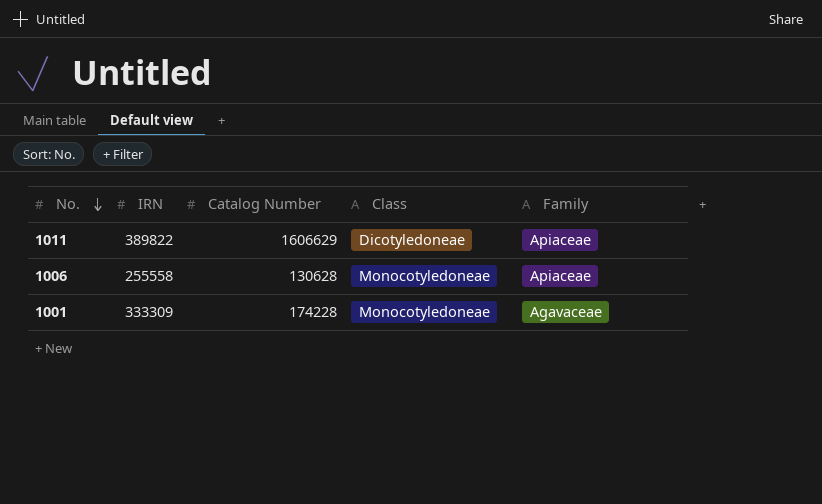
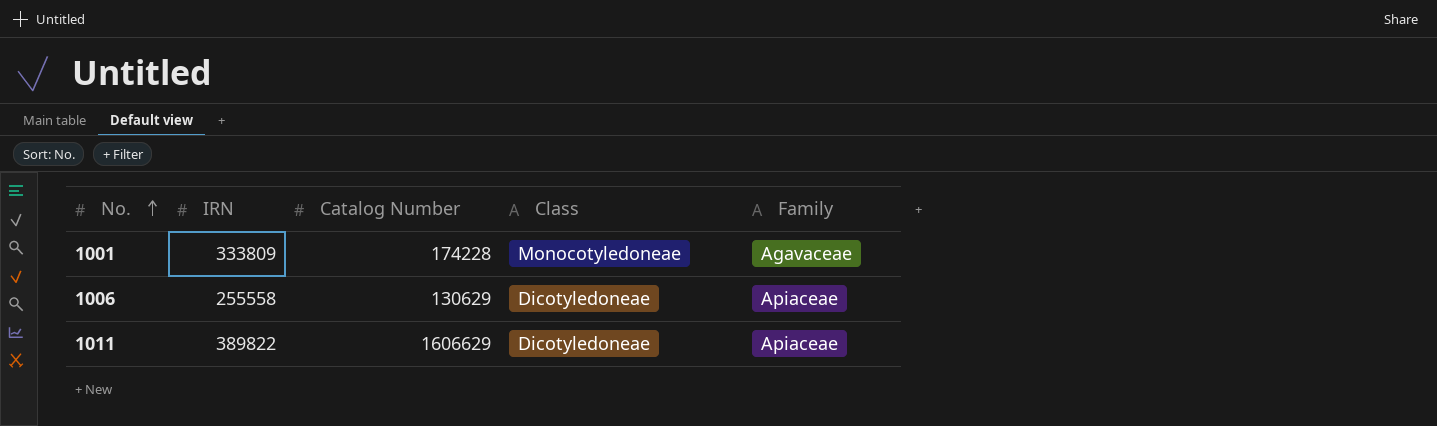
row order: No. descending -> No. ascending
1001 | IRN: 333309 -> 333809
1006 | Catalog Number: 130628 -> 130629
1006 | Class: Monocotyledoneae -> Dicotyledoneae

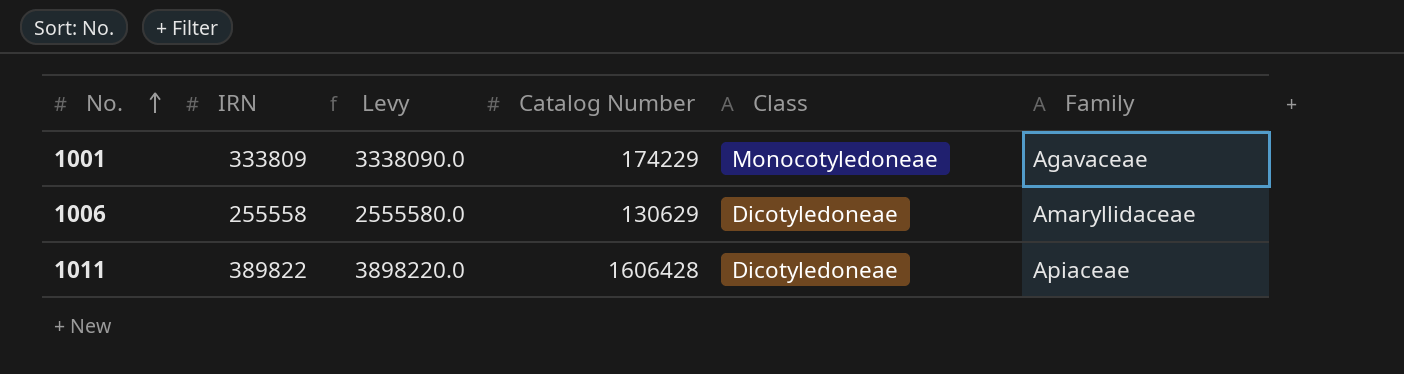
column Levy | formula: none -> [IRN] * 10
1001 | Catalog Number: 174228 -> 174229
1006 | Family: Apiaceae -> Amaryllidaceae
1011 | Catalog Number: 1606629 -> 1606428

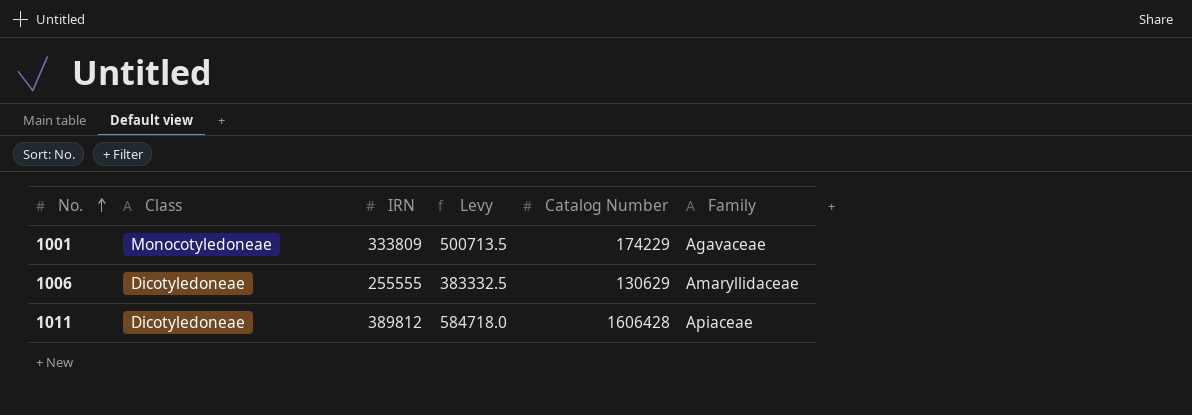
column Class | position: 5 -> 2
column Levy | formula: [IRN] * 10 -> [IRN] * 1.5
1006 | IRN: 255558 -> 255555
1011 | IRN: 389822 -> 389812

